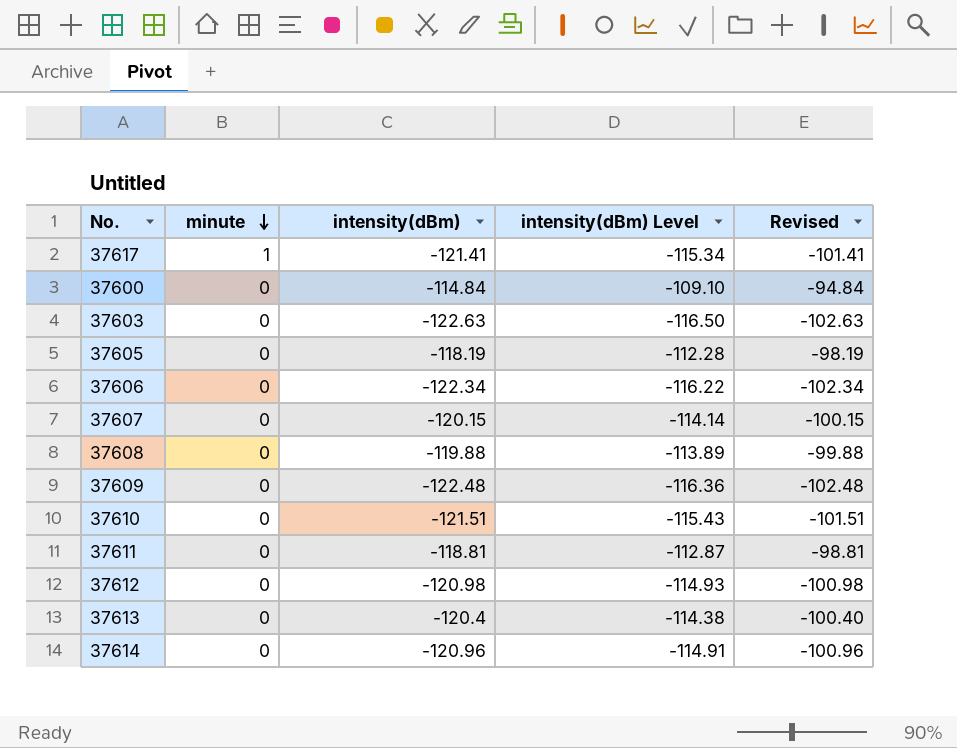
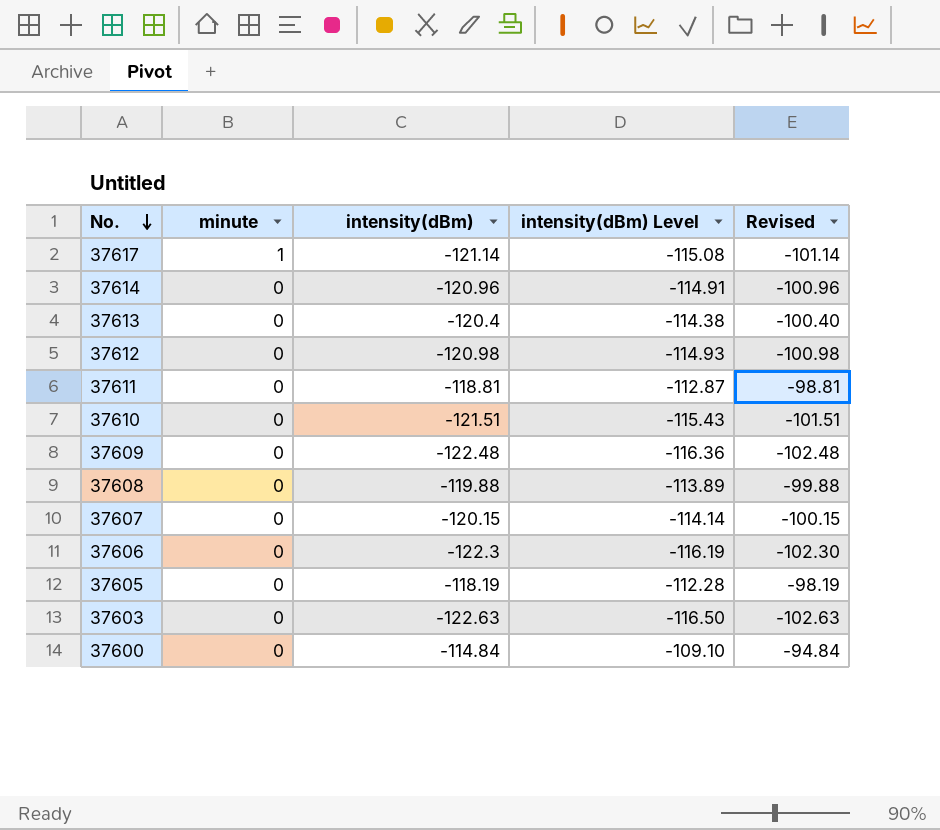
row order: minute descending -> No. descending
37617 | intensity(dBm): -121.41 -> -121.14
37617 | intensity(dBm) Level: -115.34 -> -115.08
37617 | Revised: -101.41 -> -101.14
37606 | intensity(dBm): -122.34 -> -122.3
37606 | intensity(dBm) Level: -116.22 -> -116.19
37606 | Revised: -102.34 -> -102.30

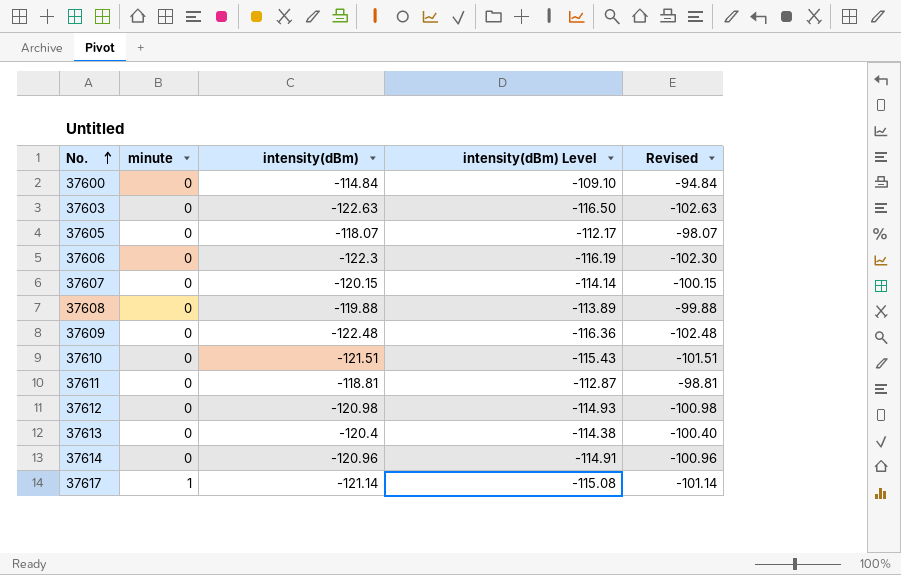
row order: No. descending -> No. ascending
37605 | intensity(dBm): -118.19 -> -118.07
37605 | intensity(dBm) Level: -112.28 -> -112.17
37605 | Revised: -98.19 -> -98.07

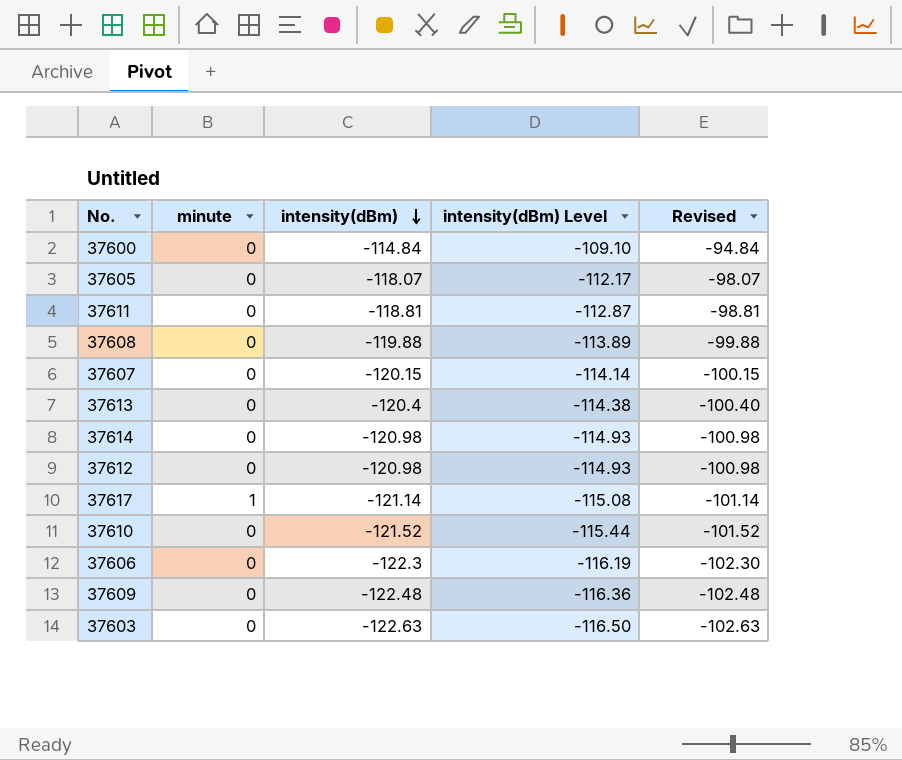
row order: No. ascending -> intensity(dBm) descending
37614 | intensity(dBm): -120.96 -> -120.98
37614 | intensity(dBm) Level: -114.91 -> -114.93
37614 | Revised: -100.96 -> -100.98
37610 | intensity(dBm): -121.51 -> -121.52
37610 | intensity(dBm) Level: -115.43 -> -115.44
37610 | Revised: -101.51 -> -101.52

